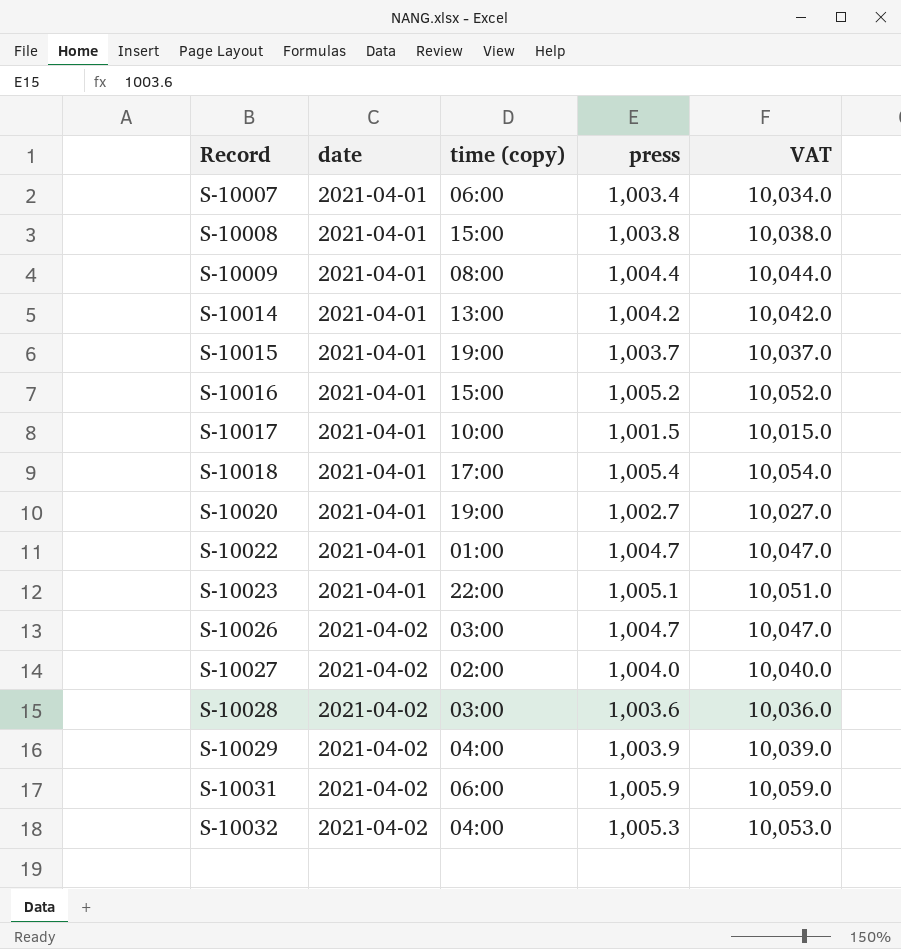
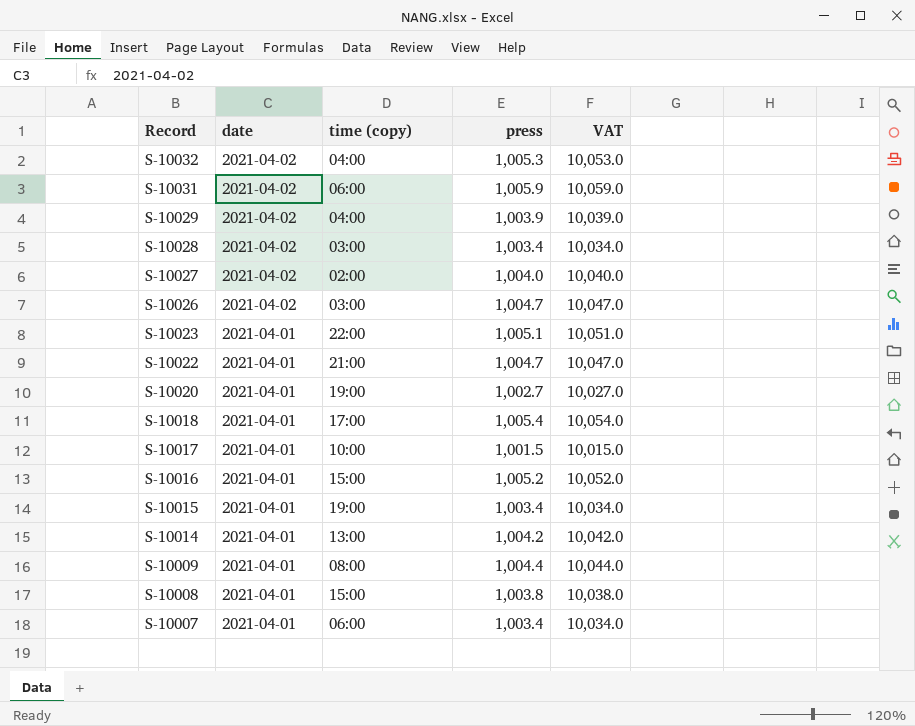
row order: Record ascending -> Record descending
S-10028 | press: 1,003.6 -> 1,003.4
S-10028 | VAT: 10,036.0 -> 10,034.0
S-10022 | time (copy): 01:00 -> 21:00
S-10015 | press: 1,003.7 -> 1,003.4
S-10015 | VAT: 10,037.0 -> 10,034.0

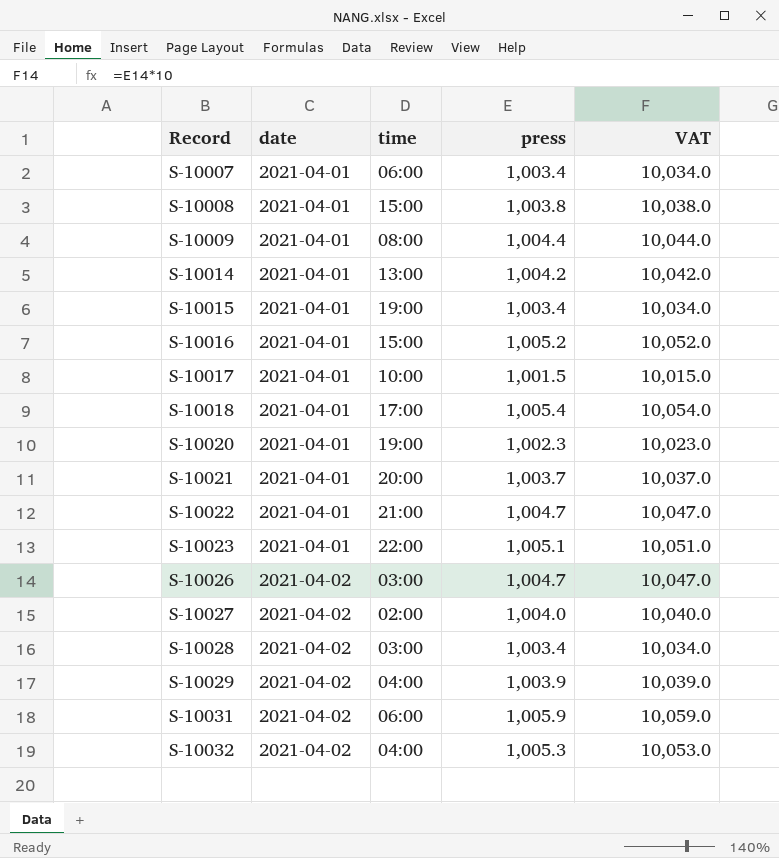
row order: Record descending -> Record ascending
column name: time (copy) -> time
S-10020 | press: 1,002.7 -> 1,002.3
S-10020 | VAT: 10,027.0 -> 10,023.0
row S-10021: none -> 2021-04-01 | 20:00 | 1,003.7 | 10,037.0

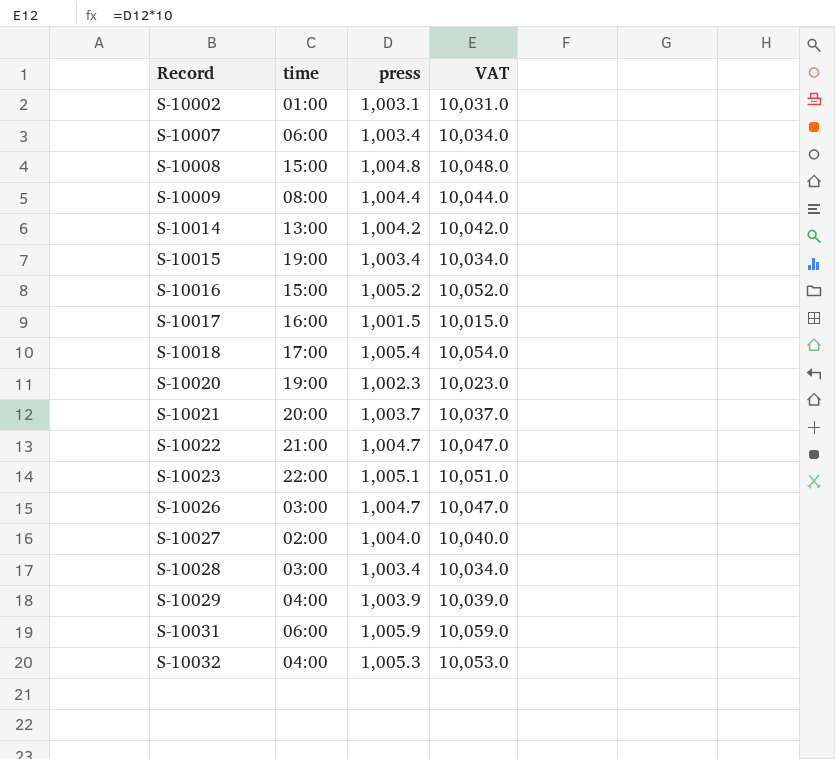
column date | position: 2 -> none
row S-10002: none -> 01:00 | 1,003.1 | 10,031.0
S-10008 | press: 1,003.8 -> 1,004.8
S-10008 | VAT: 10,038.0 -> 10,048.0
S-10017 | time: 10:00 -> 16:00

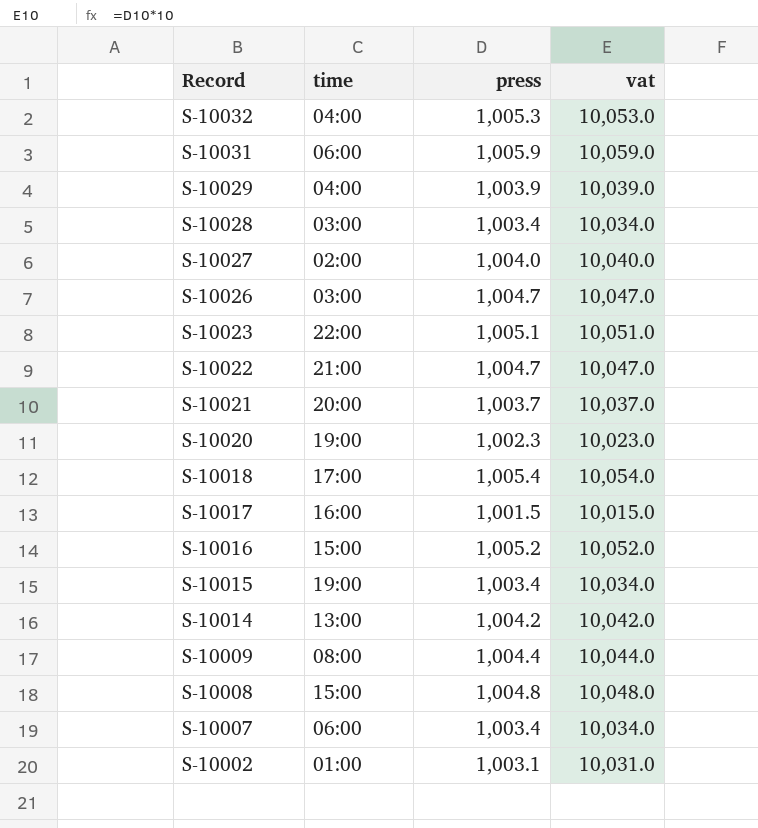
row order: Record ascending -> Record descending
column name: VAT -> vat

